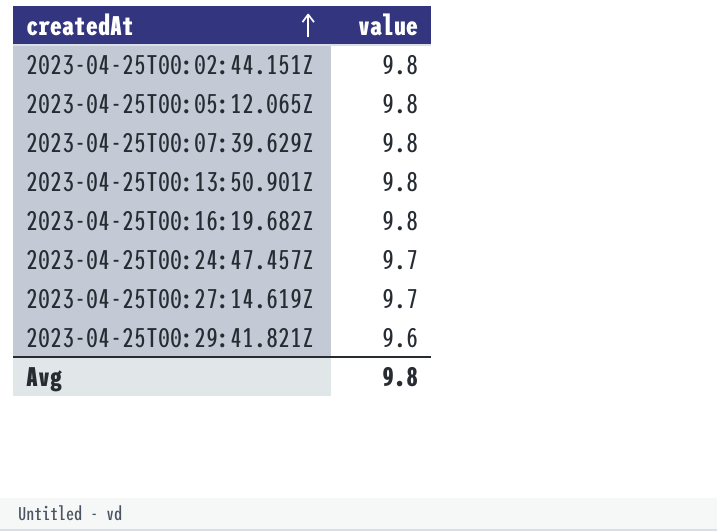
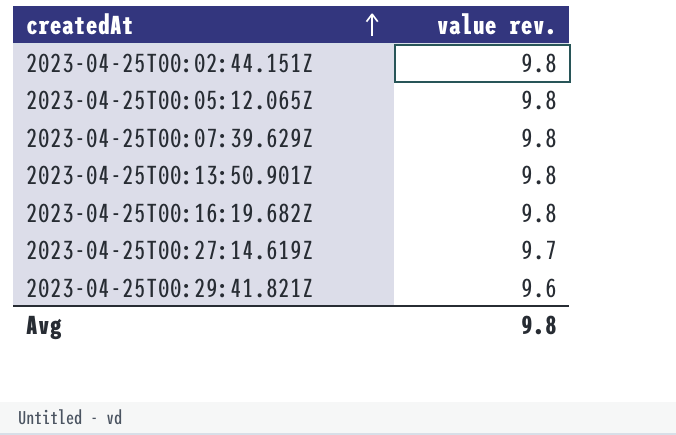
column name: value -> value rev.
row 2023-04-25T00:24:47.457Z: 9.7 -> none

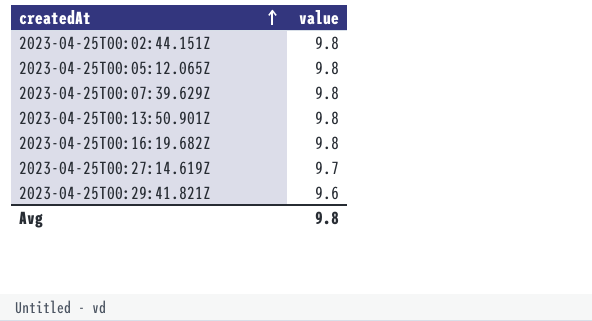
column name: value rev. -> value

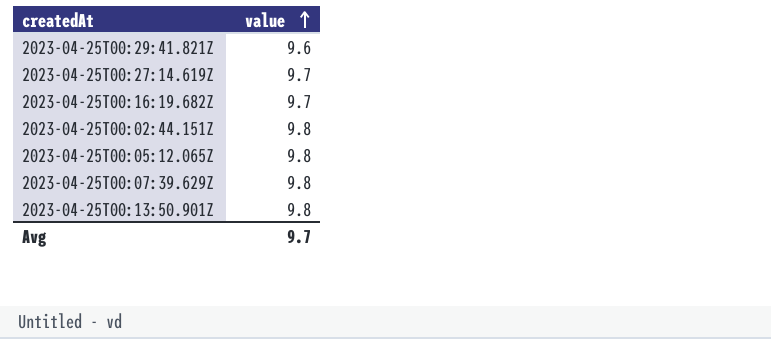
row order: createdAt ascending -> value ascending
2023-04-25T00:16:19.682Z | value: 9.8 -> 9.7
Avg | value: 9.8 -> 9.7

